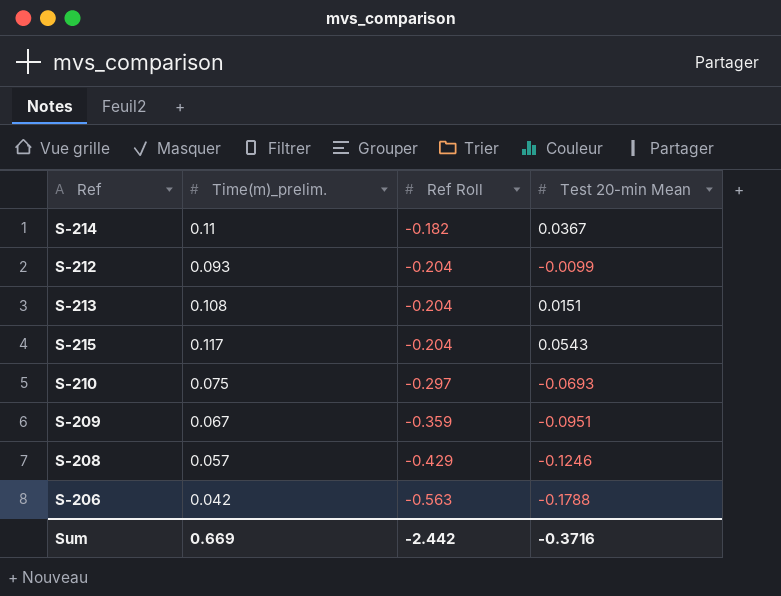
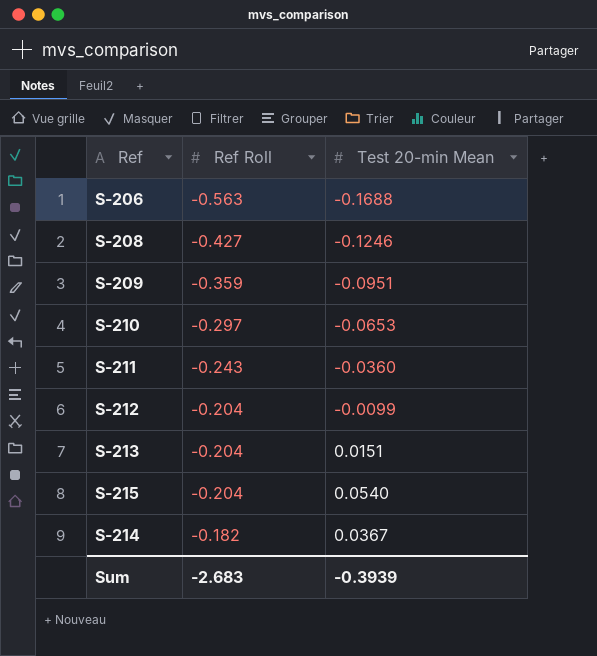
row order: Ref Roll descending -> Ref Roll ascending
column Time(m)_prelim. | position: 2 -> none
S-206 | Test 20-min Mean: -0.1788 -> -0.1688
S-208 | Ref Roll: -0.429 -> -0.427
S-210 | Test 20-min Mean: -0.0693 -> -0.0653
row S-211: none -> -0.243 | -0.0360
S-215 | Test 20-min Mean: 0.0543 -> 0.0540
Sum | Ref Roll: -2.442 -> -2.683
Sum | Test 20-min Mean: -0.3716 -> -0.3939

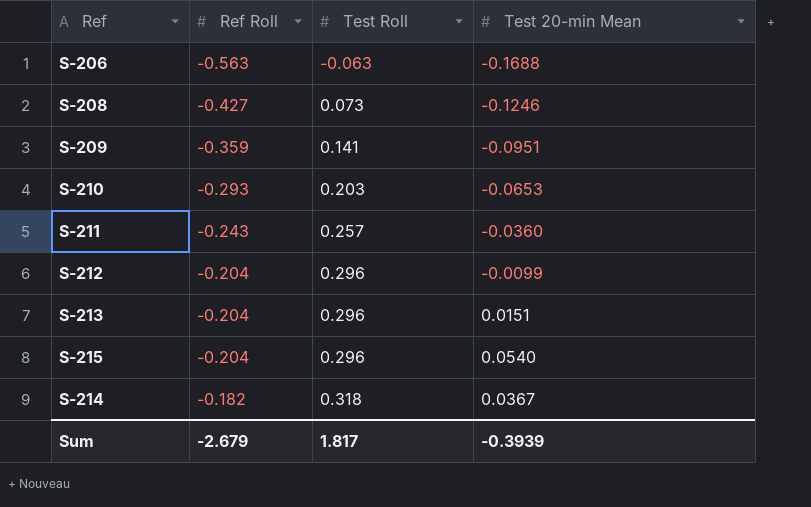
column Test Roll | position: none -> 3
S-210 | Ref Roll: -0.297 -> -0.293
Sum | Ref Roll: -2.683 -> -2.679

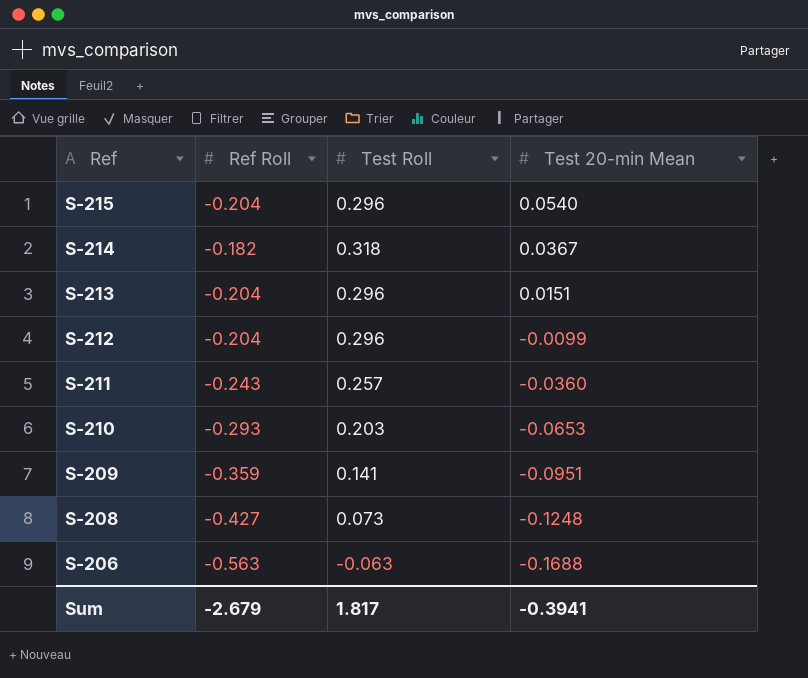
row order: Ref Roll ascending -> Ref descending
S-208 | Test 20-min Mean: -0.1246 -> -0.1248
Sum | Test 20-min Mean: -0.3939 -> -0.3941

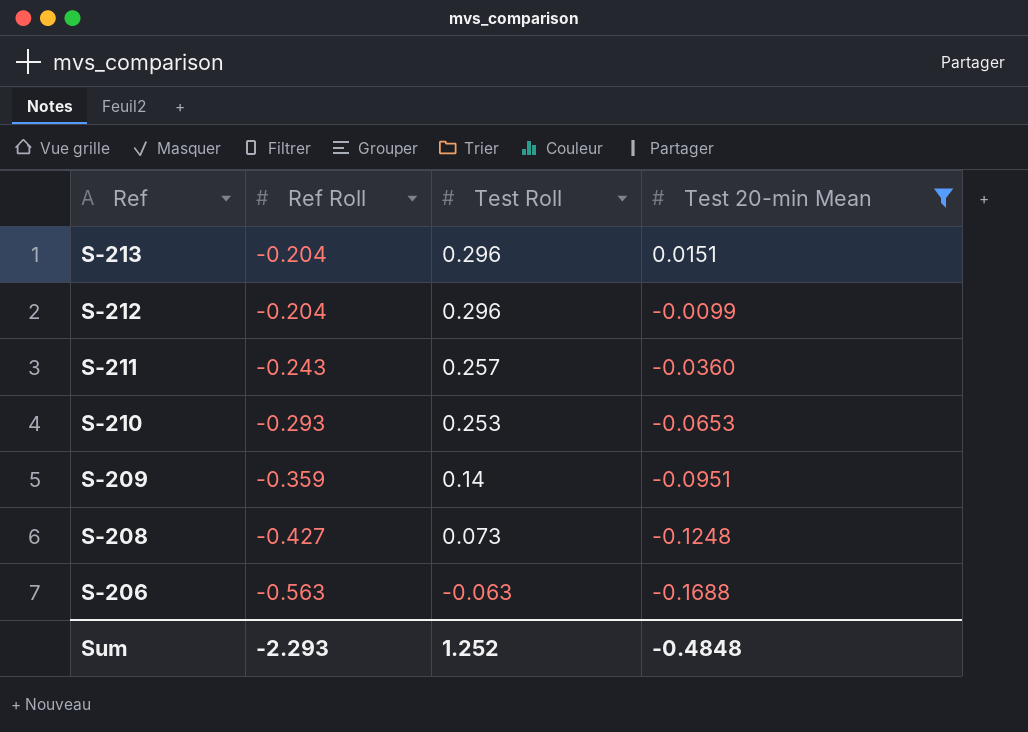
filter: none -> Test 20-min Mean <= 0.0151
S-210 | Test Roll: 0.203 -> 0.253
S-209 | Test Roll: 0.141 -> 0.14
Sum | Ref Roll: -2.679 -> -2.293
Sum | Test Roll: 1.817 -> 1.252
Sum | Test 20-min Mean: -0.3941 -> -0.4848

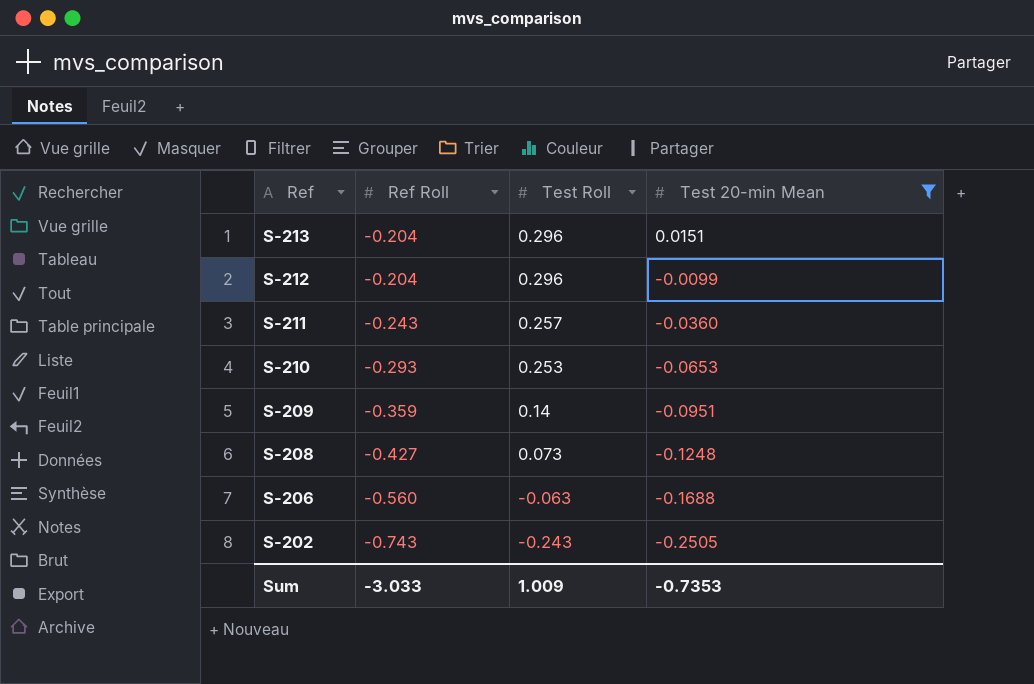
S-206 | Ref Roll: -0.563 -> -0.560
row S-202: none -> -0.743 | -0.243 | -0.2505
Sum | Ref Roll: -2.293 -> -3.033
Sum | Test Roll: 1.252 -> 1.009
Sum | Test 20-min Mean: -0.4848 -> -0.7353

